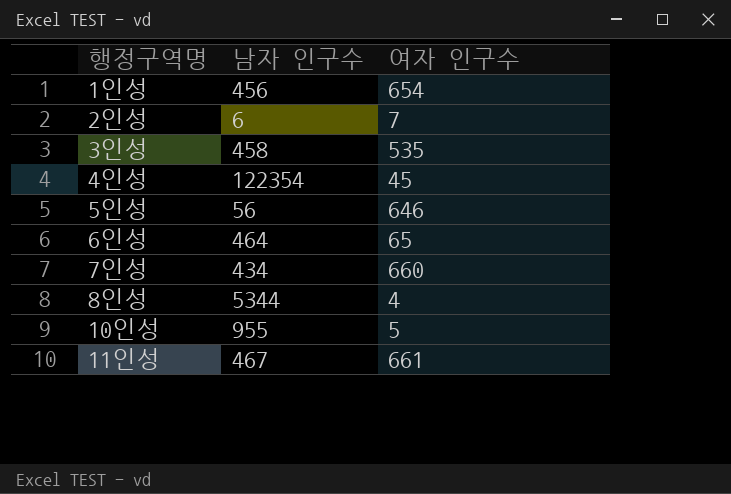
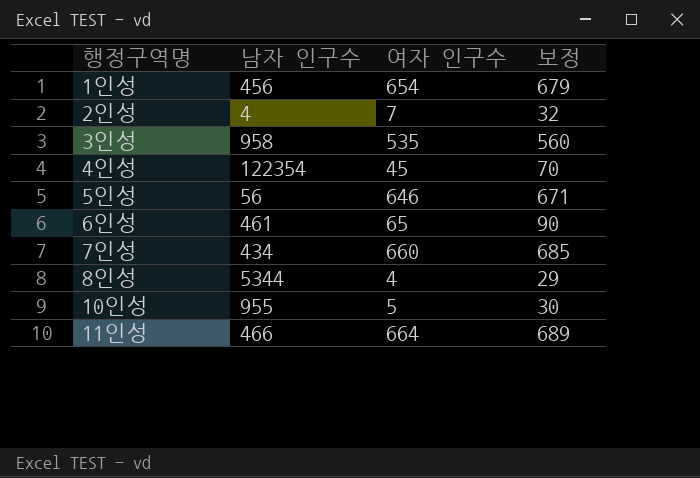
column 보정 | formula: none -> [여자 인구수] + 25
2인성 | 남자 인구수: 6 -> 4
3인성 | 남자 인구수: 458 -> 958
6인성 | 남자 인구수: 464 -> 461
11인성 | 남자 인구수: 467 -> 466
11인성 | 여자 인구수: 661 -> 664

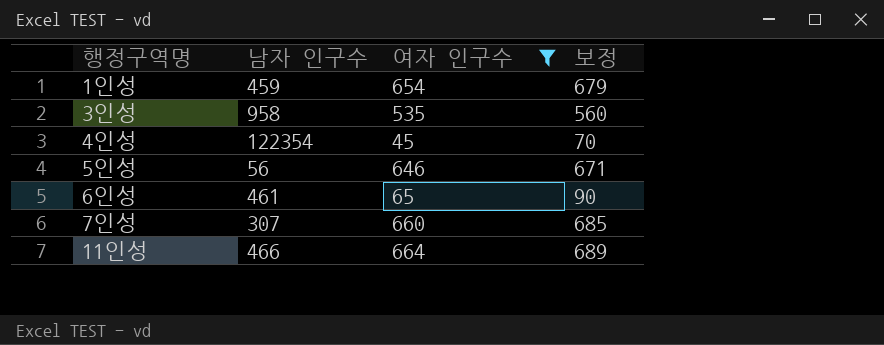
filter: none -> 여자 인구수 >= 45
1인성 | 남자 인구수: 456 -> 459
7인성 | 남자 인구수: 434 -> 307

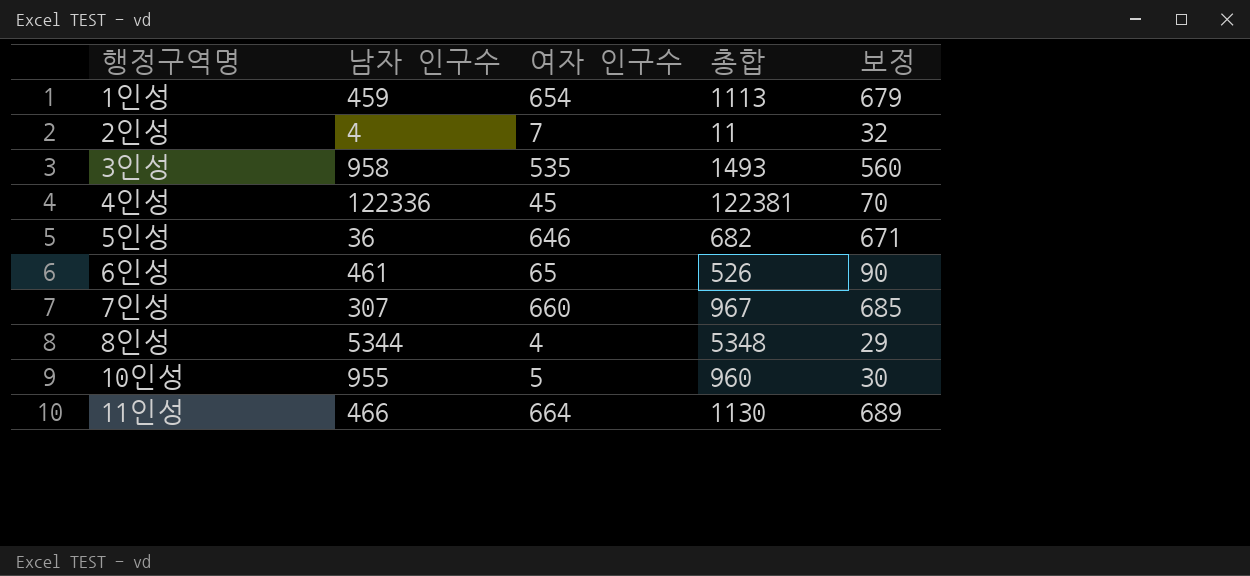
filter: 여자 인구수 >= 45 -> none
column 총합 | formula: none -> [남자 인구수] + [여자 인구수]
4인성 | 남자 인구수: 122354 -> 122336
5인성 | 남자 인구수: 56 -> 36

